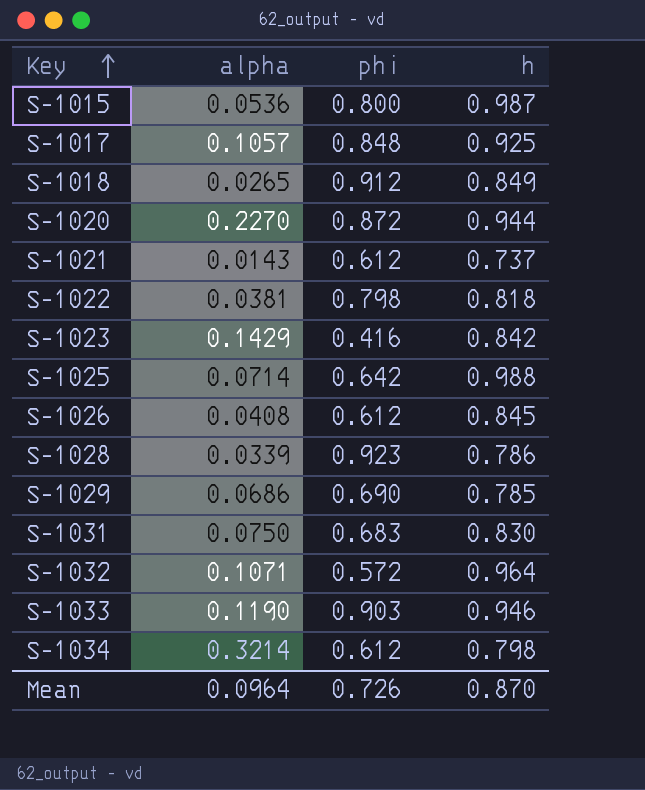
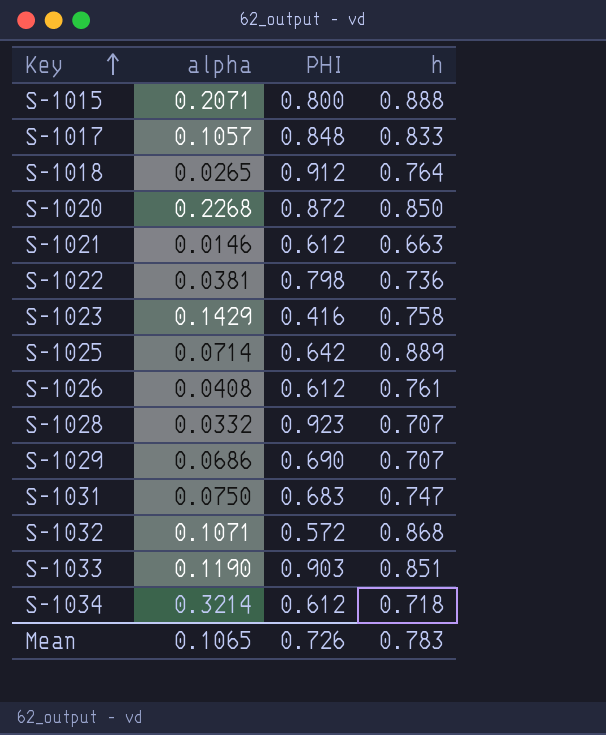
column name: phi -> PHI
S-1015 | alpha: 0.0536 -> 0.2071
S-1015 | h: 0.987 -> 0.888
S-1017 | h: 0.925 -> 0.833
S-1018 | h: 0.849 -> 0.764
S-1020 | alpha: 0.2270 -> 0.2268
S-1020 | h: 0.944 -> 0.850
S-1021 | alpha: 0.0143 -> 0.0146
S-1021 | h: 0.737 -> 0.663
S-1022 | h: 0.818 -> 0.736
S-1023 | h: 0.842 -> 0.758
S-1025 | h: 0.988 -> 0.889
S-1026 | h: 0.845 -> 0.761
S-1028 | alpha: 0.0339 -> 0.0332
S-1028 | h: 0.786 -> 0.707
S-1029 | h: 0.785 -> 0.707
S-1031 | h: 0.830 -> 0.747
S-1032 | h: 0.964 -> 0.868
S-1033 | h: 0.946 -> 0.851
S-1034 | h: 0.798 -> 0.718
Mean | alpha: 0.0964 -> 0.1065
Mean | h: 0.870 -> 0.783

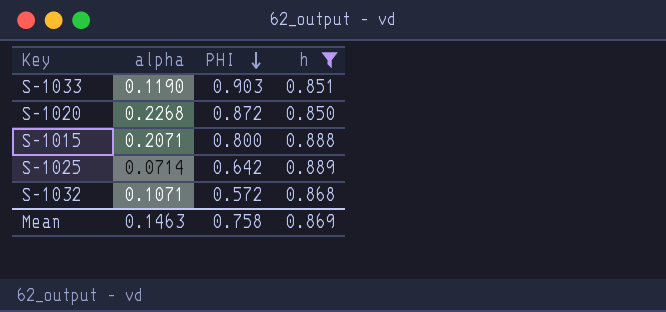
filter: none -> h >= 0.850
row order: Key ascending -> PHI descending
Mean | alpha: 0.1065 -> 0.1463
Mean | PHI: 0.726 -> 0.758
Mean | h: 0.783 -> 0.869

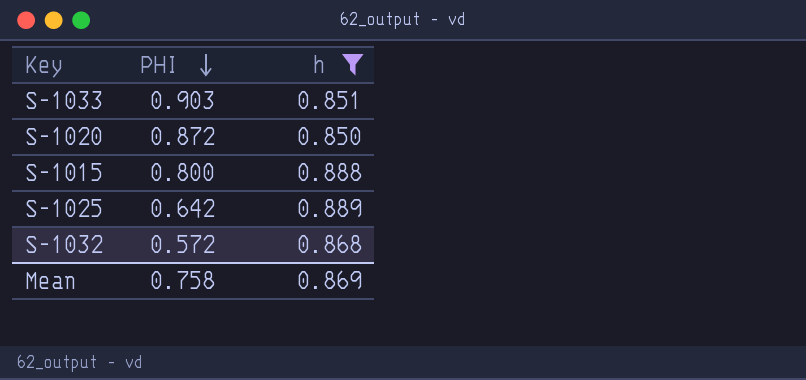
column alpha | position: 2 -> none

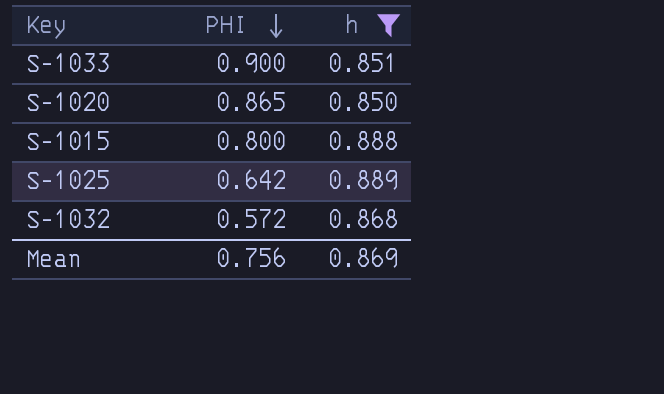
S-1033 | PHI: 0.903 -> 0.900
S-1020 | PHI: 0.872 -> 0.865
Mean | PHI: 0.758 -> 0.756

